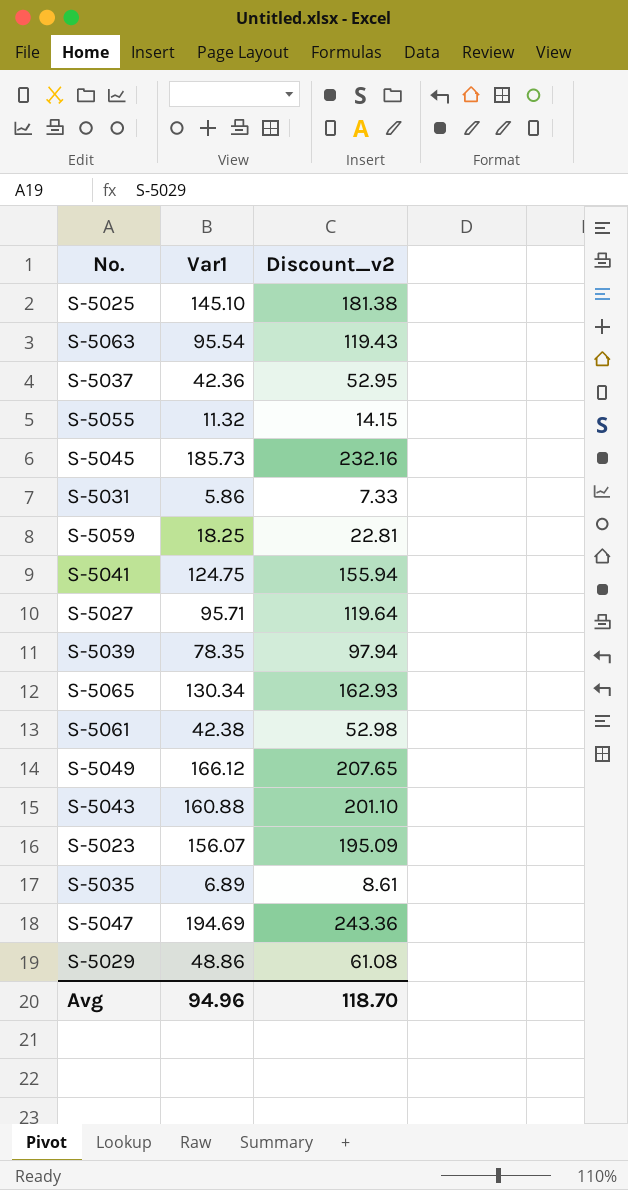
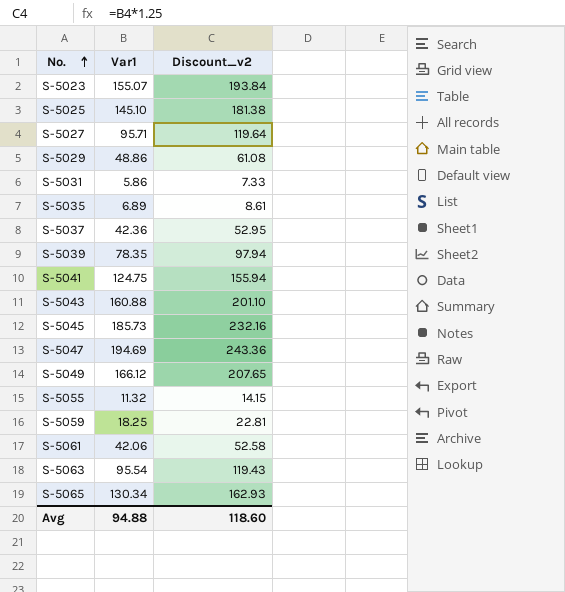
row order: none -> No. ascending
S-5023 | Var1: 156.07 -> 155.07
S-5023 | Discount_v2: 195.09 -> 193.84
S-5061 | Var1: 42.38 -> 42.06
S-5061 | Discount_v2: 52.98 -> 52.58
Avg | Var1: 94.96 -> 94.88
Avg | Discount_v2: 118.70 -> 118.60

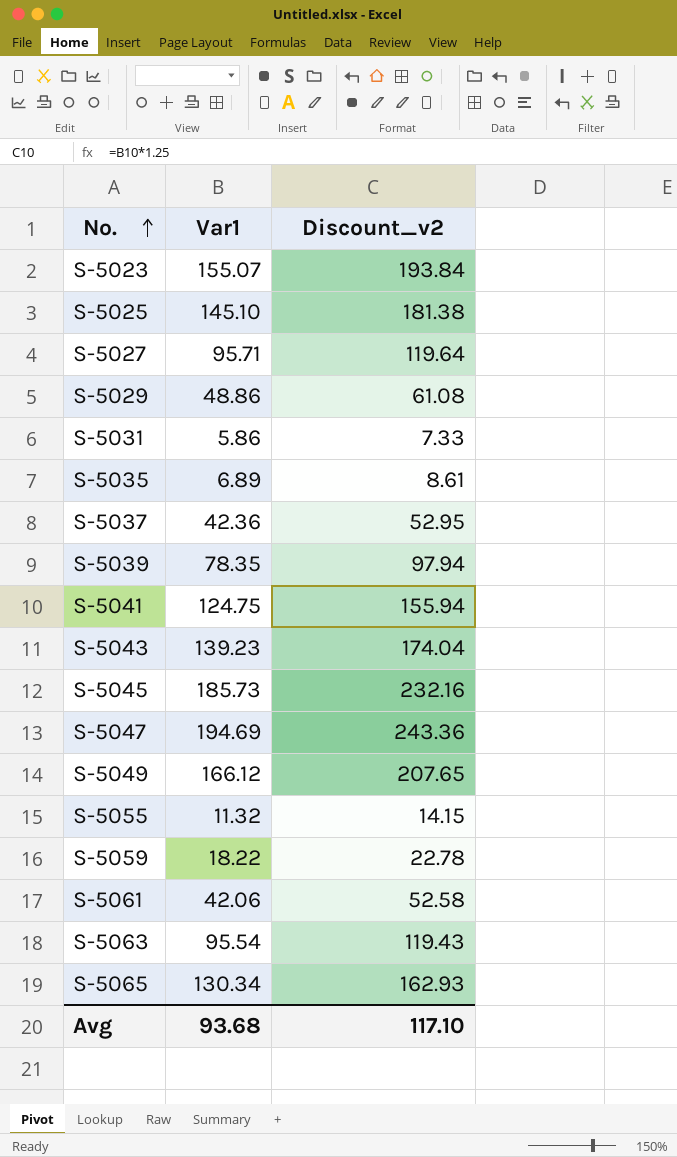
S-5043 | Var1: 160.88 -> 139.23
S-5043 | Discount_v2: 201.10 -> 174.04
S-5059 | Var1: 18.25 -> 18.22
S-5059 | Discount_v2: 22.81 -> 22.78
Avg | Var1: 94.88 -> 93.68
Avg | Discount_v2: 118.60 -> 117.10

